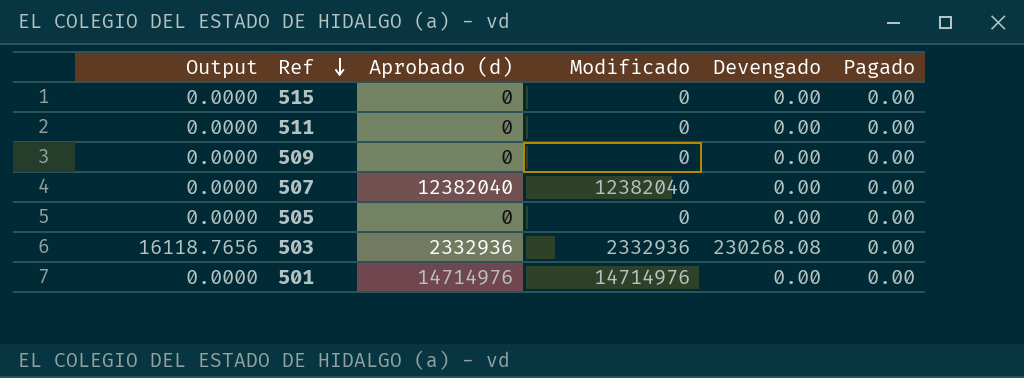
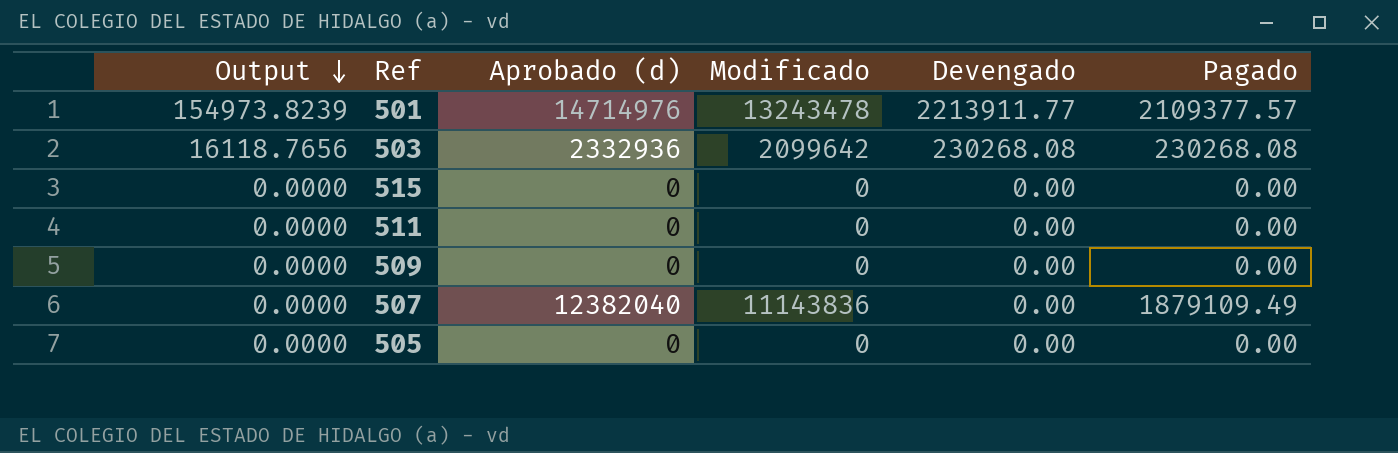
row order: Ref descending -> Output descending
501 | Output: 0.0000 -> 154973.8239
501 | Modificado: 14714976 -> 13243478
501 | Devengado: 0.00 -> 2213911.77
501 | Pagado: 0.00 -> 2109377.57
503 | Modificado: 2332936 -> 2099642
503 | Pagado: 0.00 -> 230268.08
507 | Modificado: 12382040 -> 11143836
507 | Pagado: 0.00 -> 1879109.49

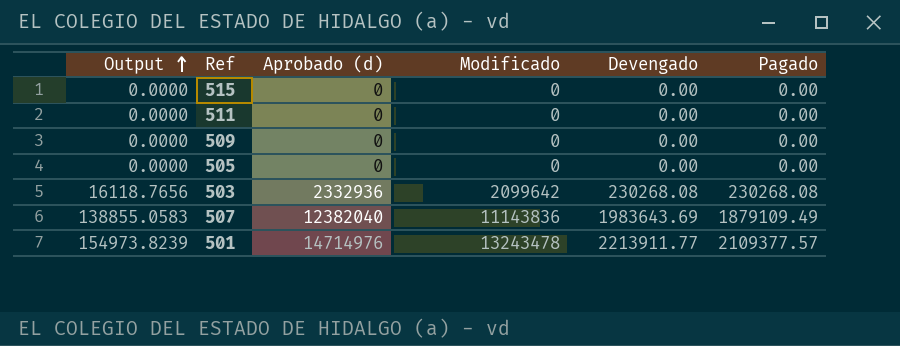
row order: Output descending -> Output ascending
507 | Output: 0.0000 -> 138855.0583
507 | Devengado: 0.00 -> 1983643.69

